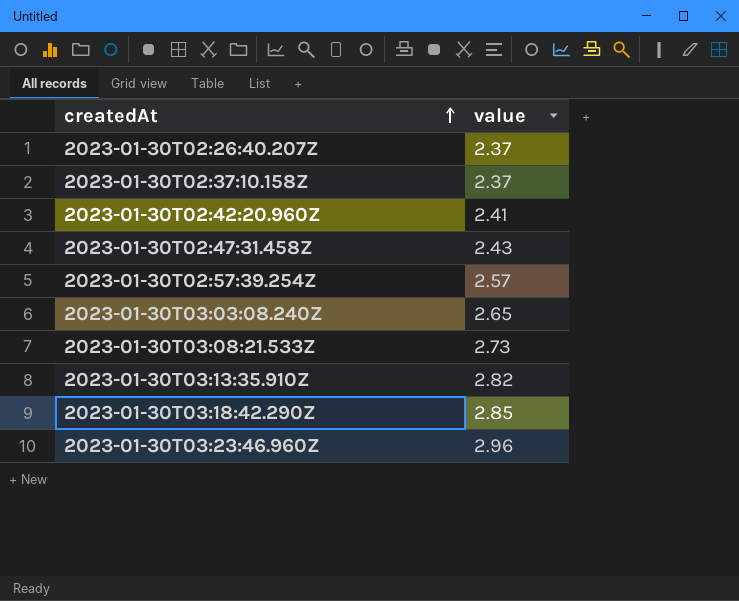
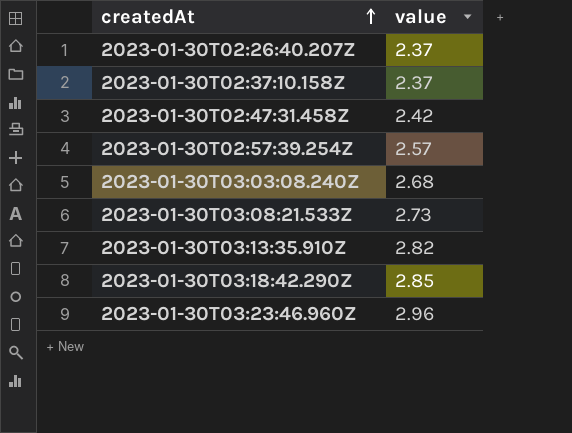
row 2023-01-30T02:42:20.960Z: 2.41 -> none
2023-01-30T02:47:31.458Z | value: 2.43 -> 2.42
2023-01-30T03:03:08.240Z | value: 2.65 -> 2.68

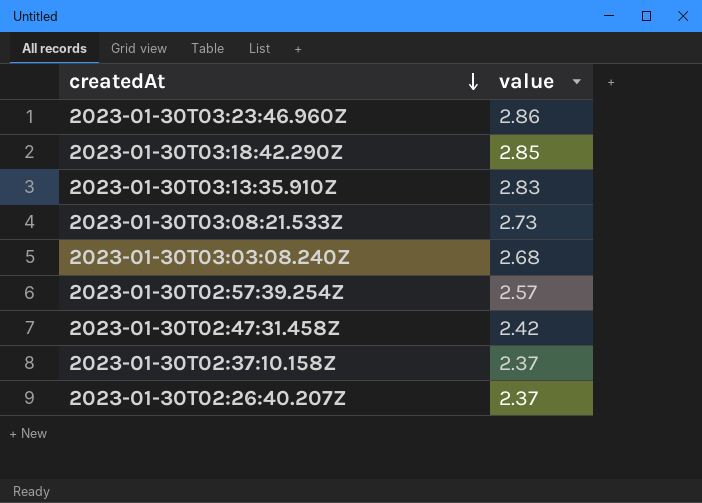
row order: createdAt ascending -> createdAt descending
2023-01-30T03:23:46.960Z | value: 2.96 -> 2.86
2023-01-30T03:13:35.910Z | value: 2.82 -> 2.83

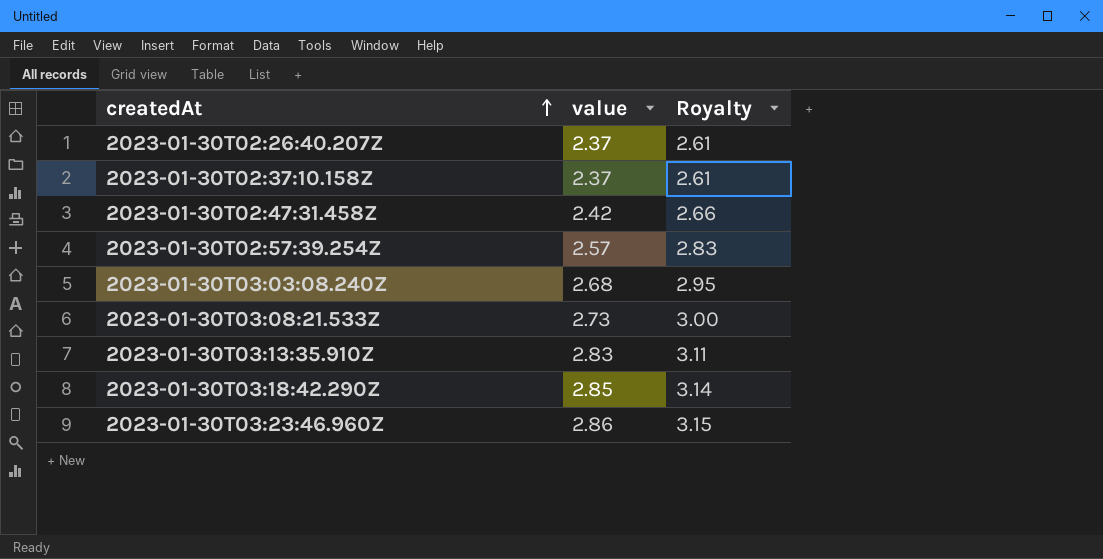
row order: createdAt descending -> createdAt ascending
column Royalty | formula: none -> [value] * 1.1

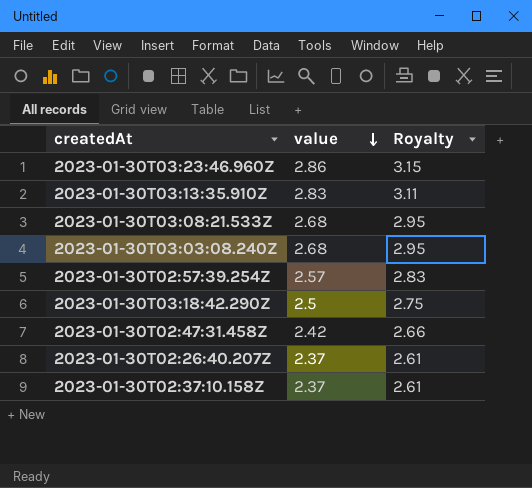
row order: createdAt ascending -> value descending
2023-01-30T03:08:21.533Z | value: 2.73 -> 2.68
2023-01-30T03:08:21.533Z | Royalty: 3.00 -> 2.95
2023-01-30T03:18:42.290Z | value: 2.85 -> 2.5
2023-01-30T03:18:42.290Z | Royalty: 3.14 -> 2.75

